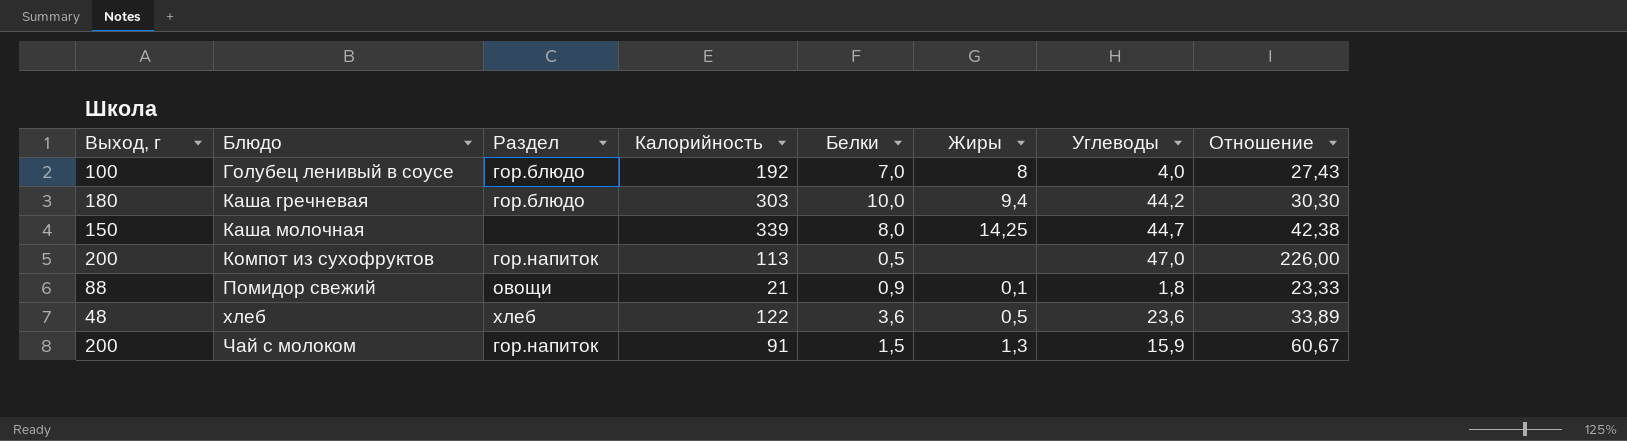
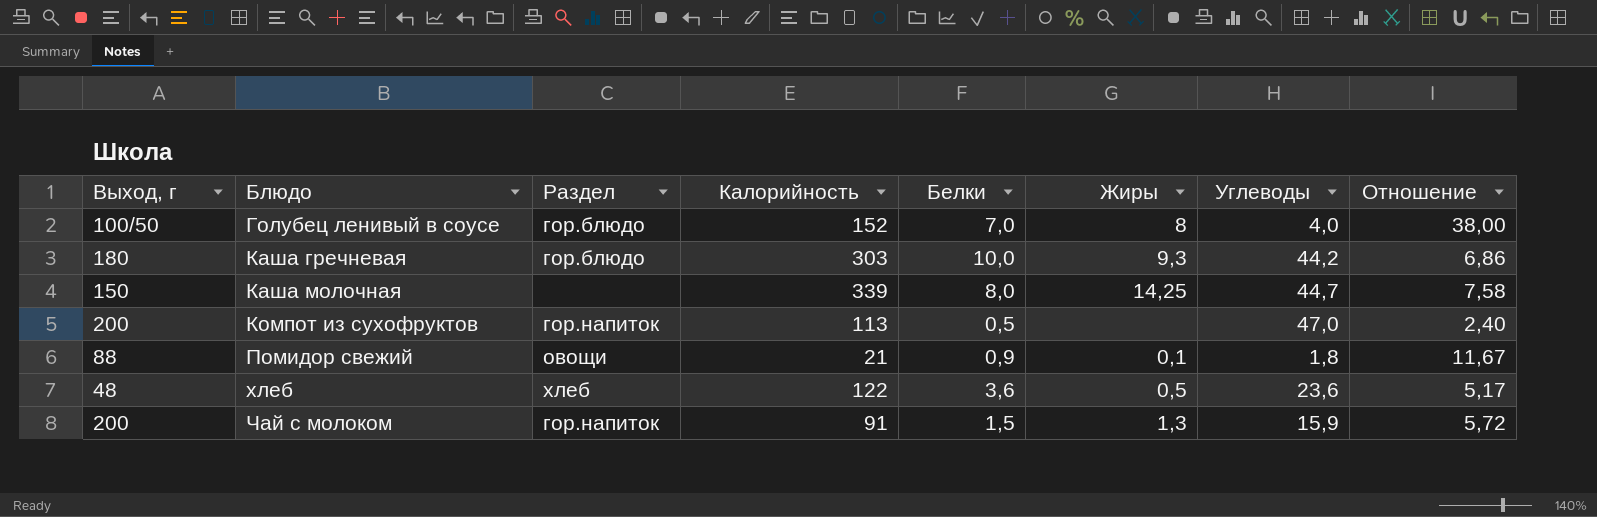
column Отношение | formula: [Калорийность] / [Белки] -> [Калорийность] / [Углеводы]
Голубец ленивый в соусе | Выход, г: 100 -> 100/50
Голубец ленивый в соусе | Калорийность: 192 -> 152
Каша гречневая | Жиры: 9,4 -> 9,3

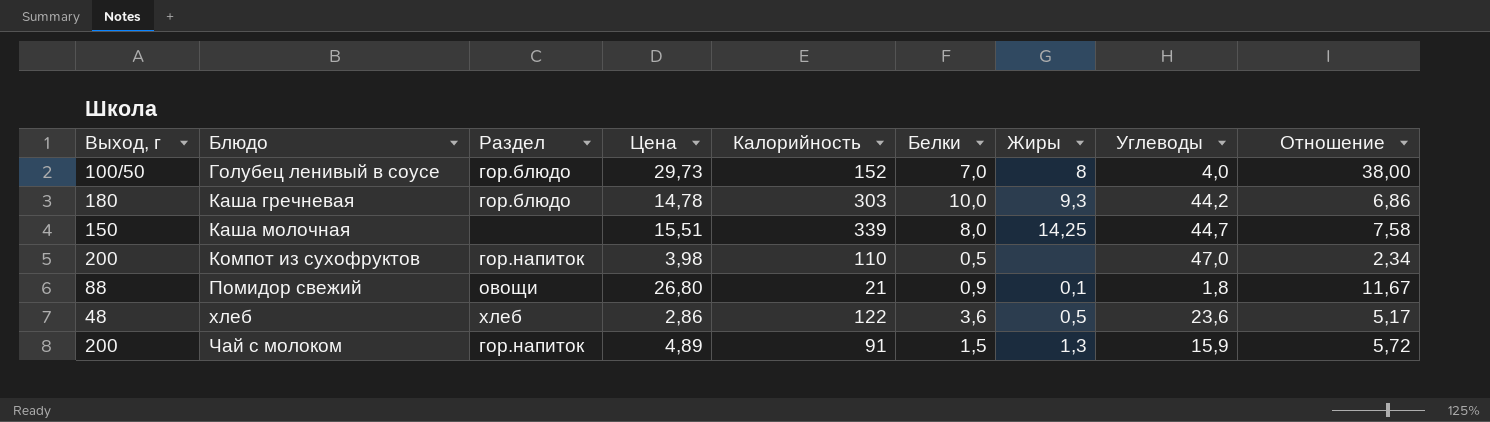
column Цена | position: none -> 4
Компот из сухофруктов | Калорийность: 113 -> 110
Компот из сухофруктов | Отношение: 2,40 -> 2,34

